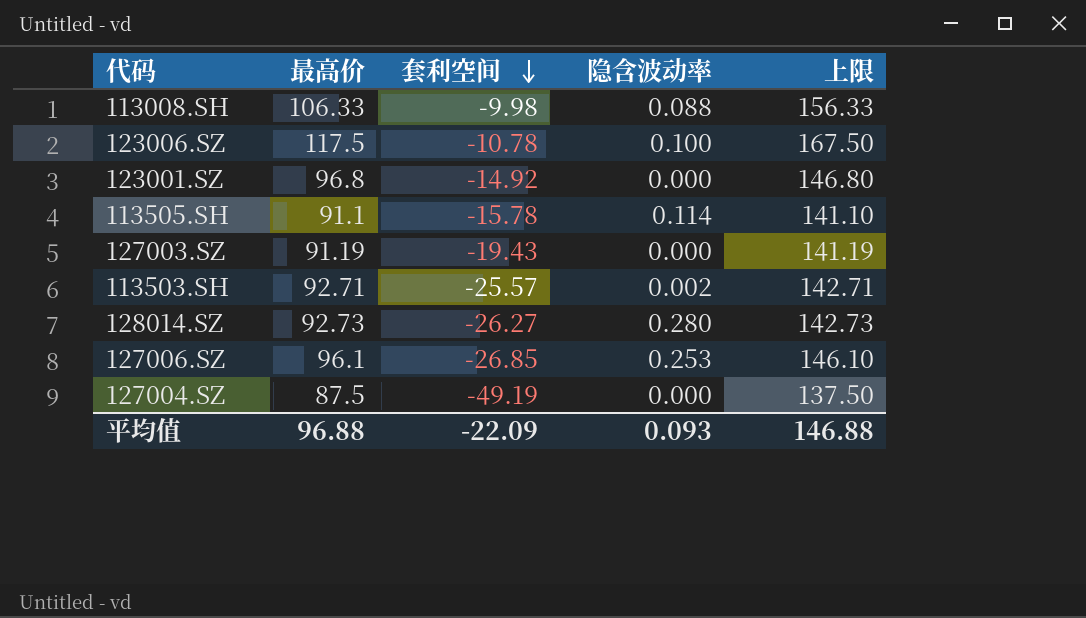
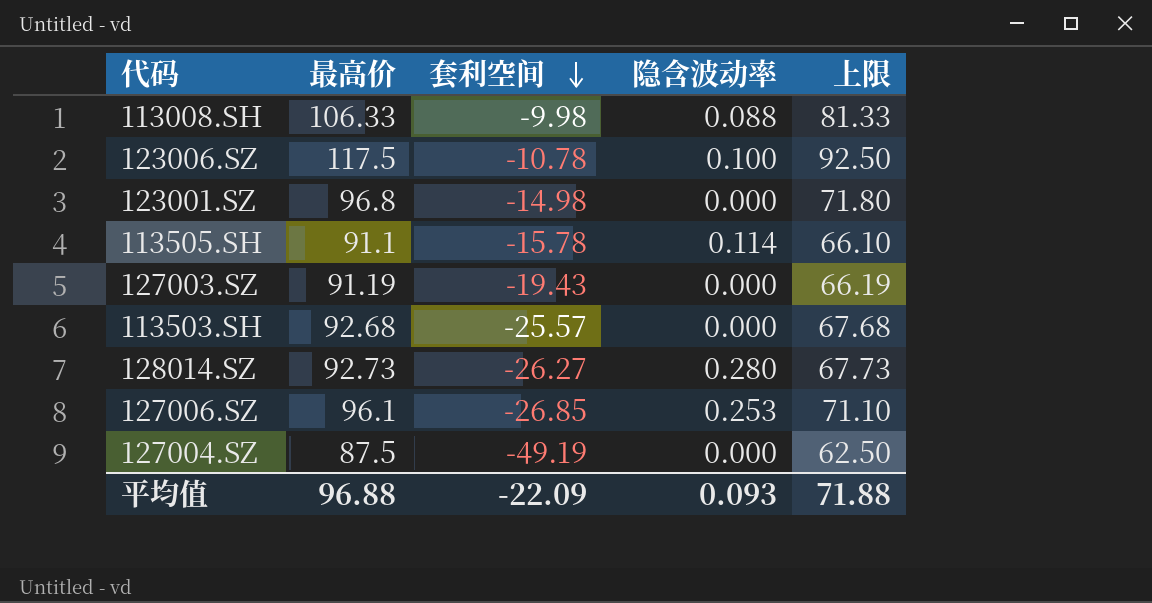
column 上限 | formula: [最高价] + 50 -> [最高价] - 25
123001.SZ | 套利空间: -14.92 -> -14.98
113503.SH | 最高价: 92.71 -> 92.68
113503.SH | 隐含波动率: 0.002 -> 0.000
平均值 | 上限: 146.88 -> 71.88

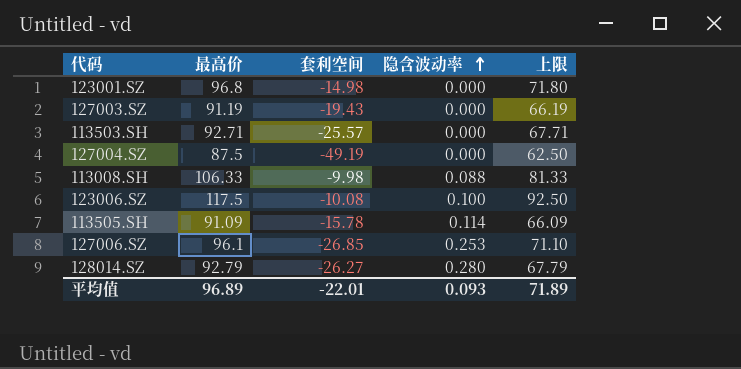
row order: 套利空间 descending -> 隐含波动率 ascending
113503.SH | 最高价: 92.68 -> 92.71
113503.SH | 上限: 67.68 -> 67.71
123006.SZ | 套利空间: -10.78 -> -10.08
113505.SH | 最高价: 91.1 -> 91.09
113505.SH | 上限: 66.10 -> 66.09
128014.SZ | 最高价: 92.73 -> 92.79
128014.SZ | 上限: 67.73 -> 67.79
平均值 | 最高价: 96.88 -> 96.89
平均值 | 套利空间: -22.09 -> -22.01
平均值 | 上限: 71.88 -> 71.89

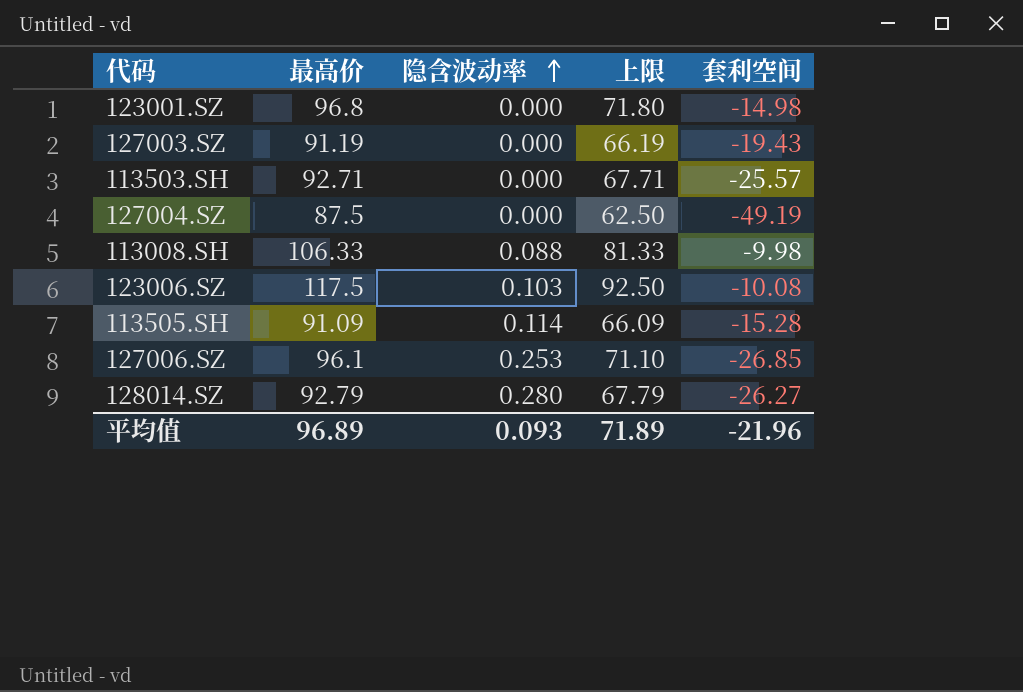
column 套利空间 | position: 3 -> 5
123006.SZ | 隐含波动率: 0.100 -> 0.103
113505.SH | 套利空间: -15.78 -> -15.28
平均值 | 套利空间: -22.01 -> -21.96

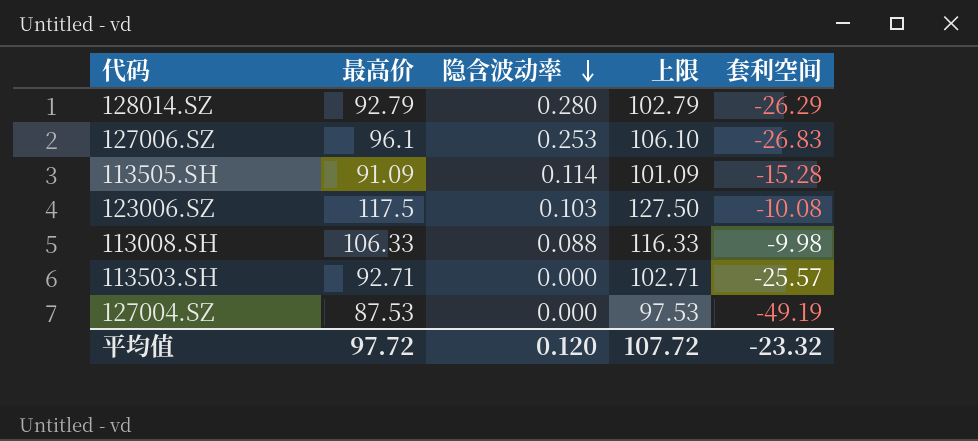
row order: 隐含波动率 ascending -> 隐含波动率 descending
column 上限 | formula: [最高价] - 25 -> [最高价] + 10
row 123001.SZ: 96.8 | 0.000 | 71.80 | -14.98 -> none
row 127003.SZ: 91.19 | 0.000 | 66.19 | -19.43 -> none
128014.SZ | 套利空间: -26.27 -> -26.29
127006.SZ | 套利空间: -26.85 -> -26.83
127004.SZ | 最高价: 87.5 -> 87.53
平均值 | 最高价: 96.89 -> 97.72
平均值 | 隐含波动率: 0.093 -> 0.120
平均值 | 上限: 71.89 -> 107.72
平均值 | 套利空间: -21.96 -> -23.32

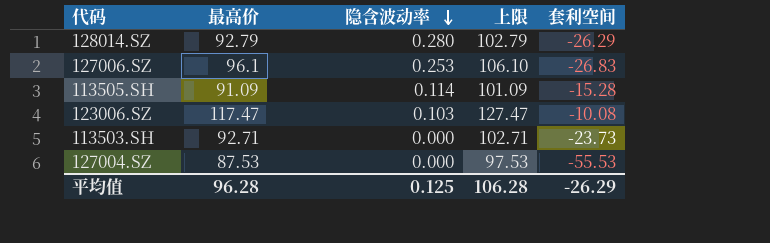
row 113008.SH: 106.33 | 0.088 | 116.33 | -9.98 -> none
123006.SZ | 最高价: 117.5 -> 117.47
123006.SZ | 上限: 127.50 -> 127.47
113503.SH | 套利空间: -25.57 -> -23.73
127004.SZ | 套利空间: -49.19 -> -55.53
平均值 | 最高价: 97.72 -> 96.28
平均值 | 隐含波动率: 0.120 -> 0.125
平均值 | 上限: 107.72 -> 106.28
平均值 | 套利空间: -23.32 -> -26.29

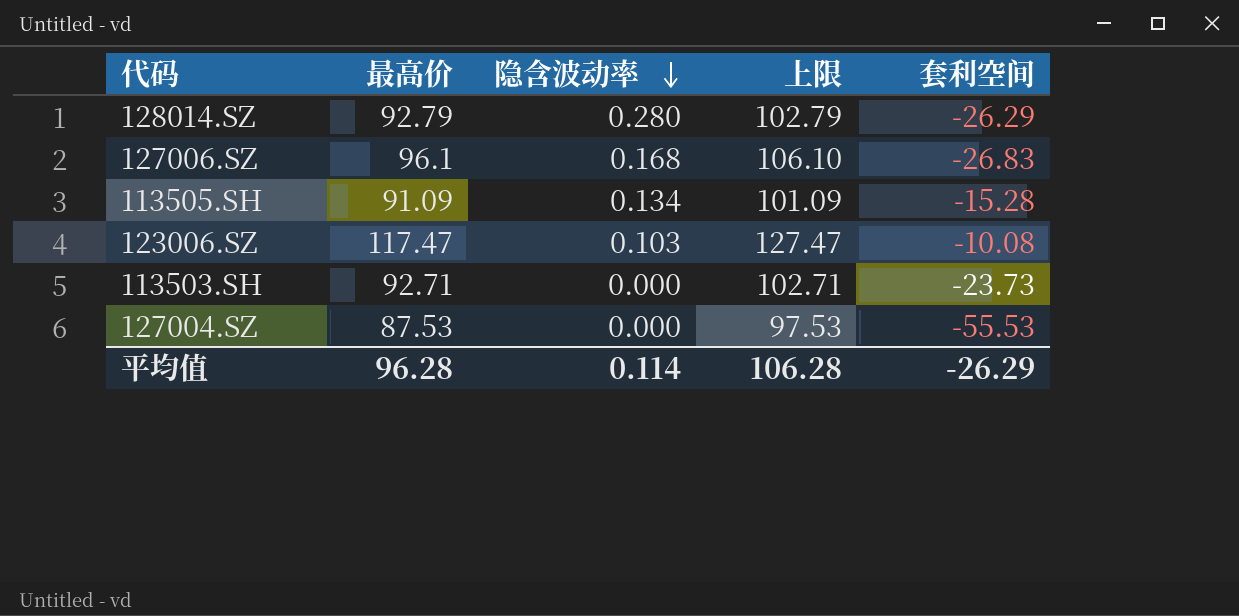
127006.SZ | 隐含波动率: 0.253 -> 0.168
113505.SH | 隐含波动率: 0.114 -> 0.134
平均值 | 隐含波动率: 0.125 -> 0.114

